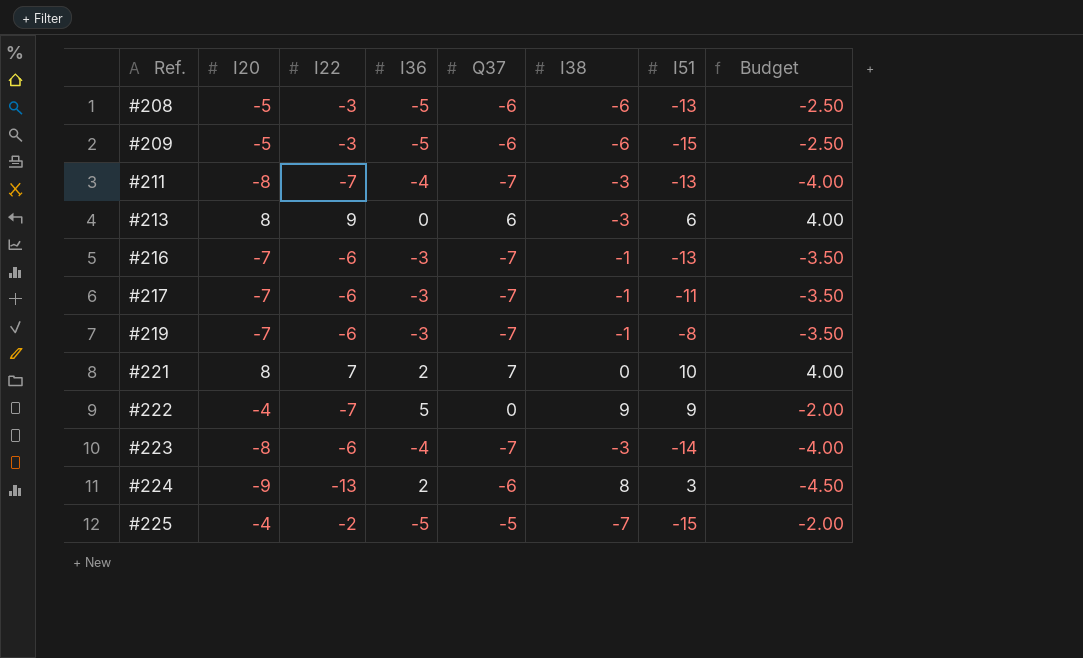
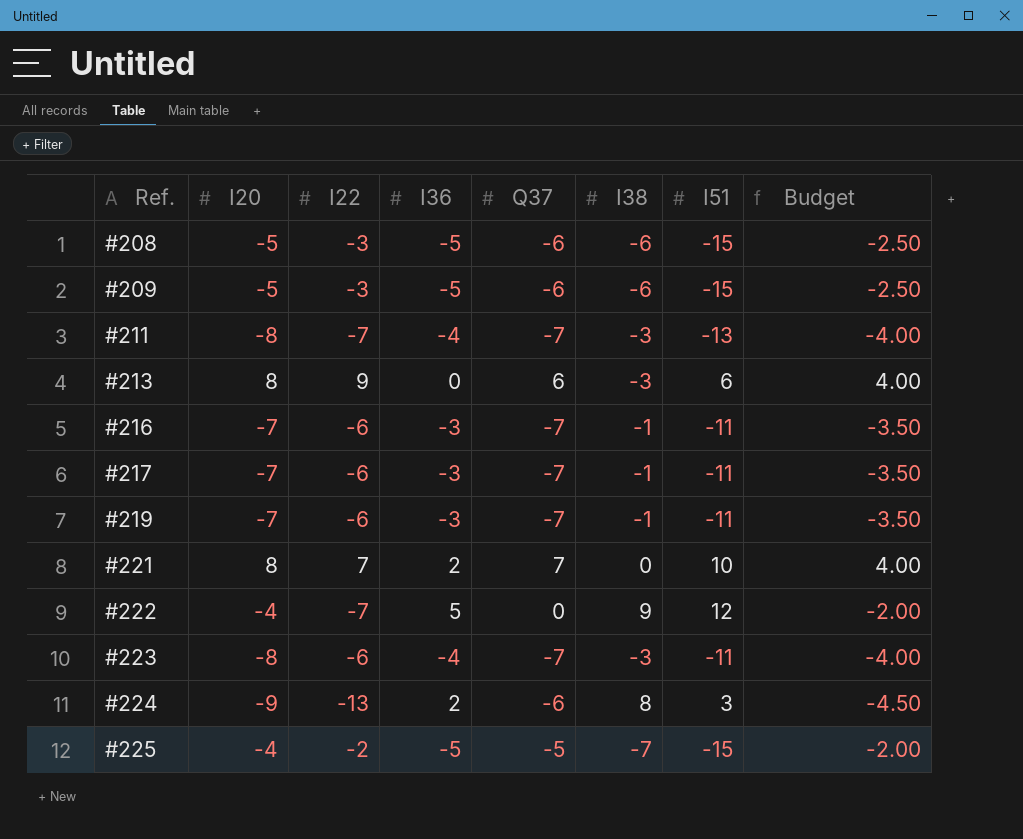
#208 | I51: -13 -> -15
#216 | I51: -13 -> -11
#219 | I51: -8 -> -11
#222 | I51: 9 -> 12
#223 | I51: -14 -> -11

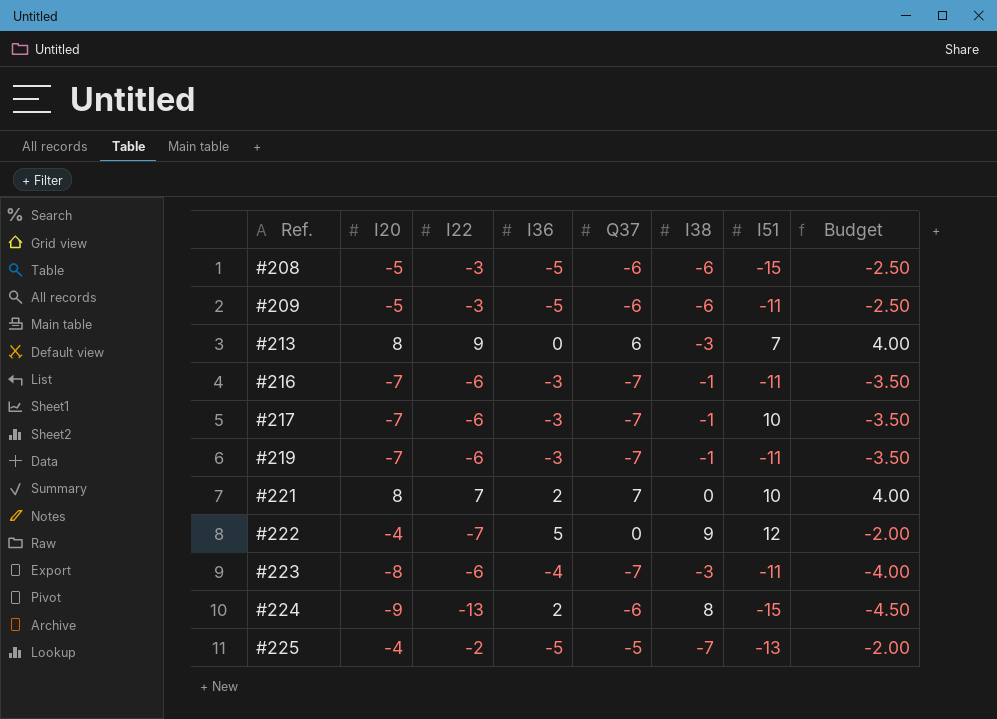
row #211: -8 | -7 | -4 | -7 | -3 | -13 | -4.00 -> none
#209 | I51: -15 -> -11
#213 | I51: 6 -> 7
#217 | I51: -11 -> 10
#224 | I51: 3 -> -15
#225 | I51: -15 -> -13

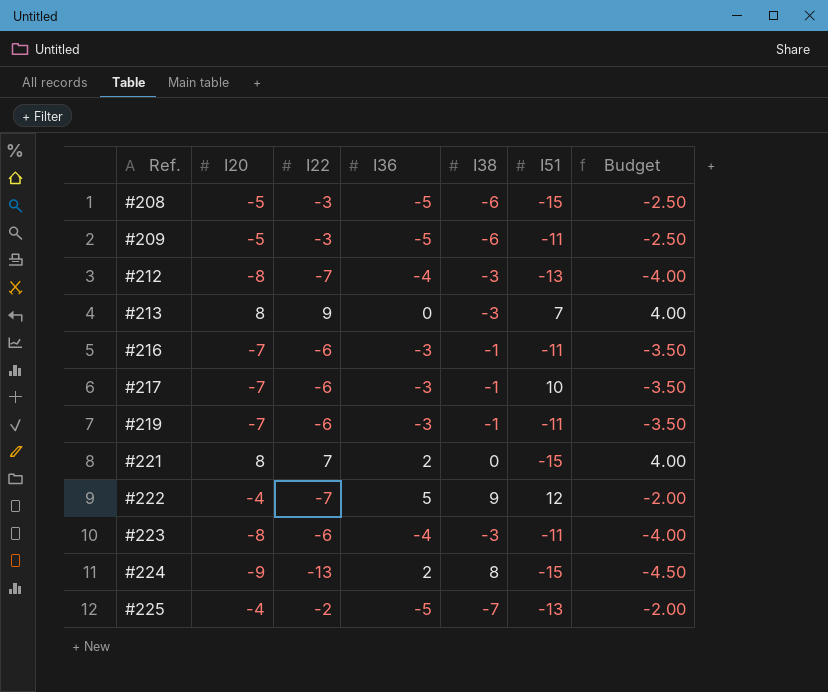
column Q37 | position: 5 -> none
row #212: none -> -8 | -7 | -4 | -3 | -13 | -4.00
#221 | I51: 10 -> -15

